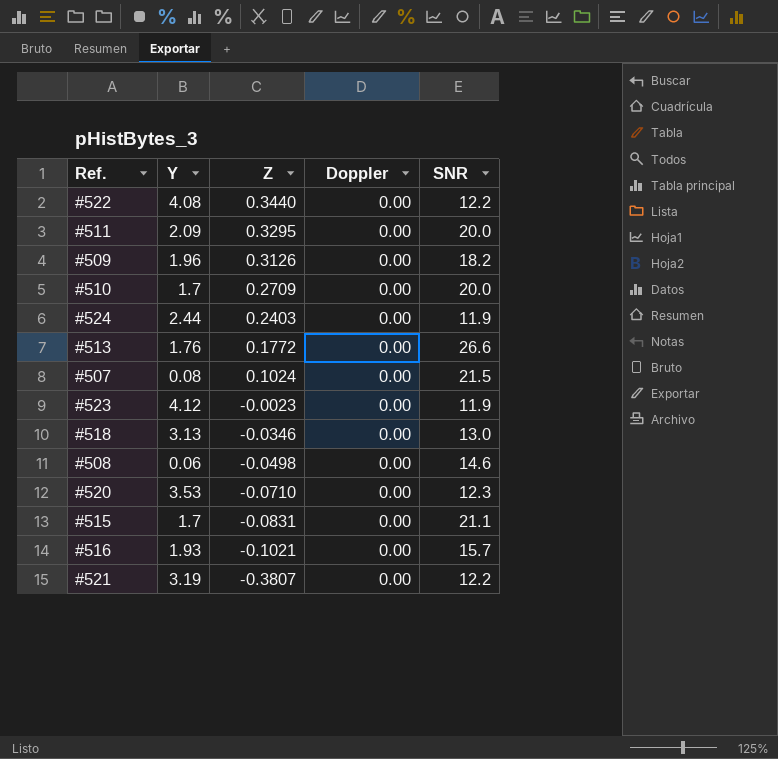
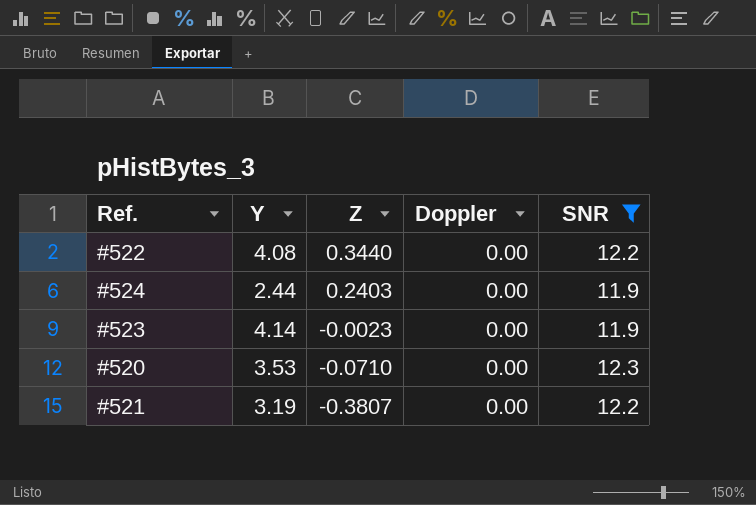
filter: none -> SNR <= 12.3
#523 | Y: 4.12 -> 4.14

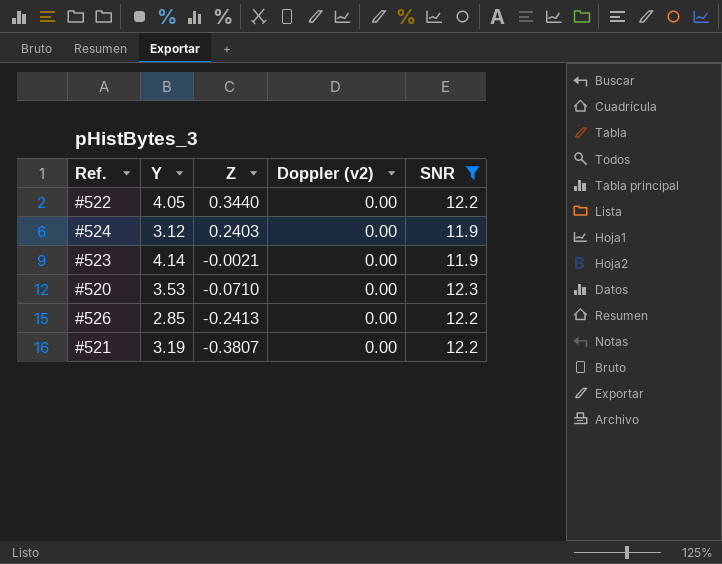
column name: Doppler -> Doppler (v2)
#522 | Y: 4.08 -> 4.05
#524 | Y: 2.44 -> 3.12
#523 | Z: -0.0023 -> -0.0021
row #526: none -> 2.85 | -0.2413 | 0.00 | 12.2

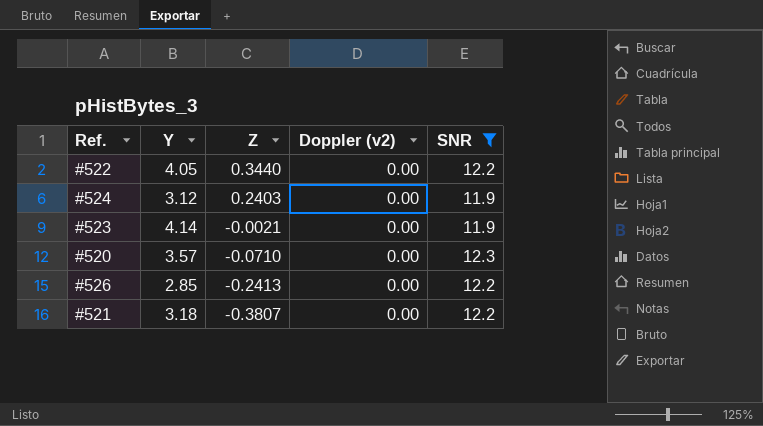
#520 | Y: 3.53 -> 3.57
#521 | Y: 3.19 -> 3.18

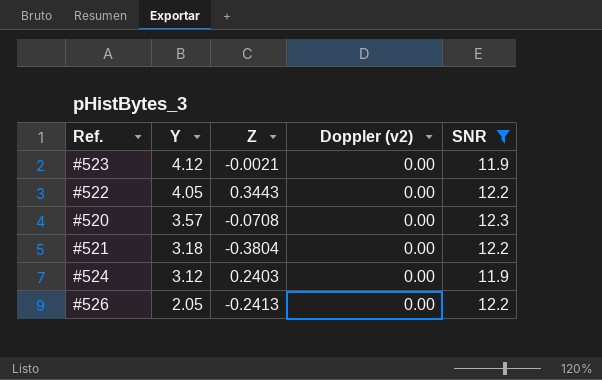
row order: Z descending -> Y descending
#523 | Y: 4.14 -> 4.12
#522 | Z: 0.3440 -> 0.3443
#520 | Z: -0.0710 -> -0.0708
#521 | Z: -0.3807 -> -0.3804
#526 | Y: 2.85 -> 2.05

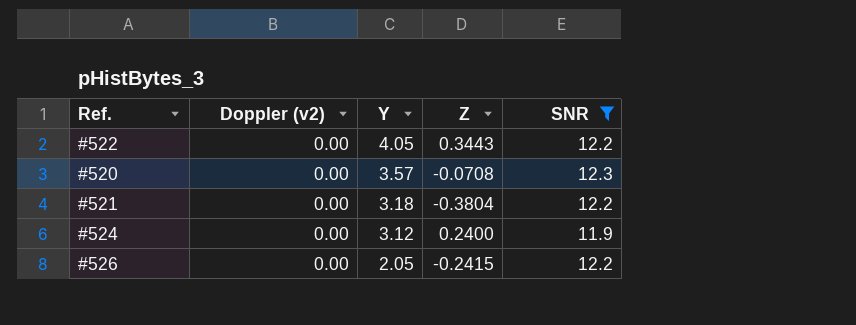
column Doppler (v2) | position: 4 -> 2
row #523: 4.12 | -0.0021 | 0.00 | 11.9 -> none
#524 | Z: 0.2403 -> 0.2400
#526 | Z: -0.2413 -> -0.2415

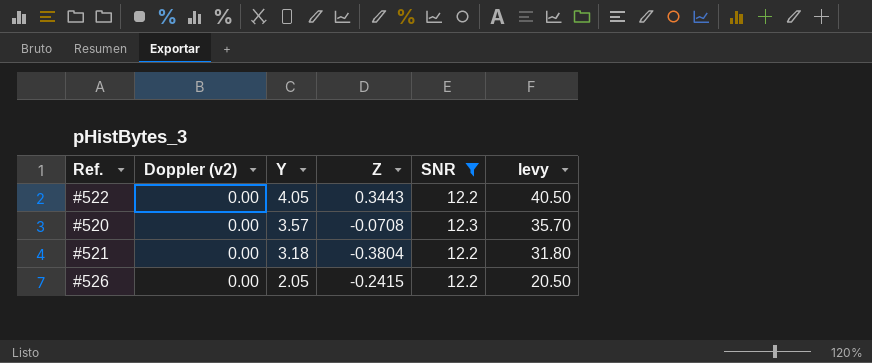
column levy | formula: none -> [Y] * 10
row #524: 0.00 | 3.12 | 0.2400 | 11.9 -> none

